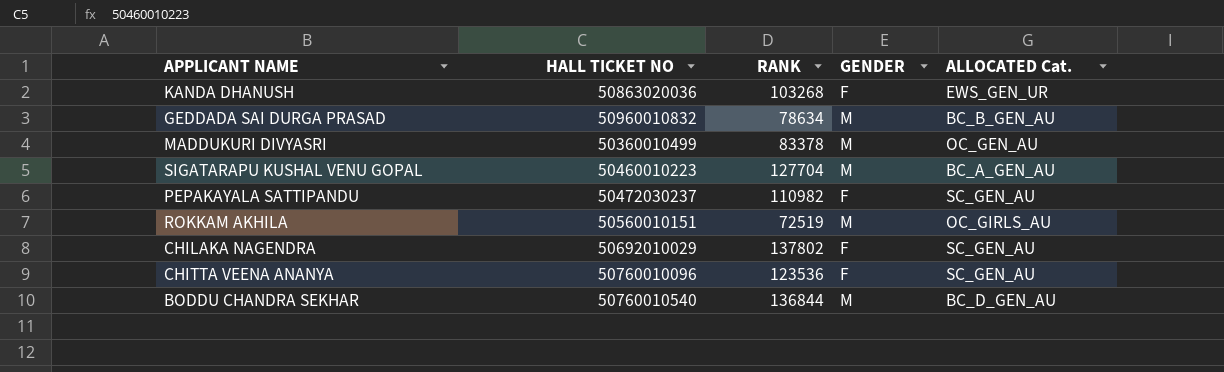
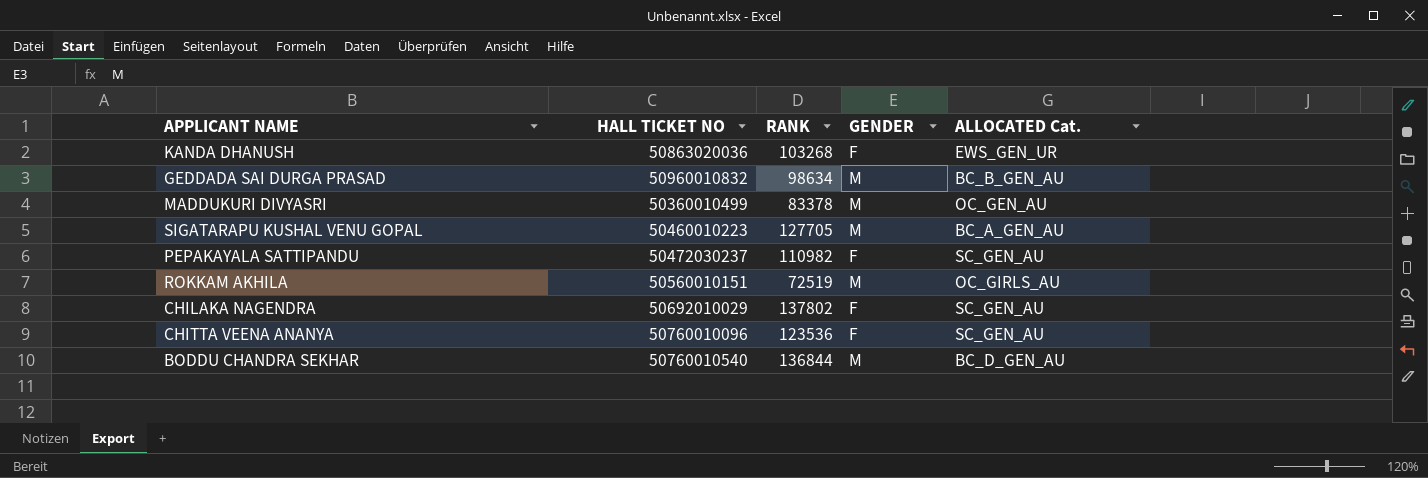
GEDDADA SAI DURGA PRASAD | RANK: 78634 -> 98634
SIGATARAPU KUSHAL VENU GOPAL | RANK: 127704 -> 127705

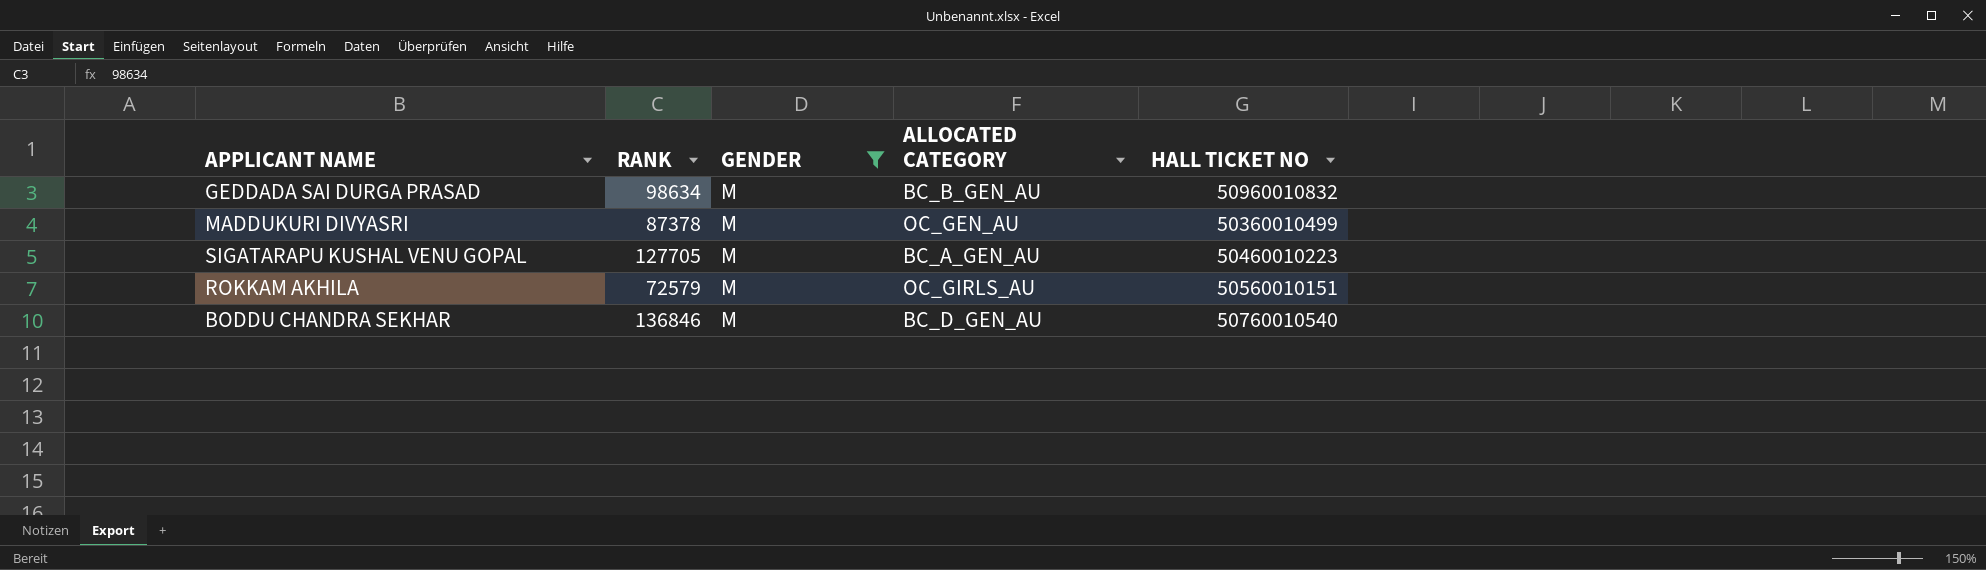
filter: none -> GENDER = M
column name: ALLOCATED Cat. -> ALLOCATED CATEGORY
column HALL TICKET NO | position: 2 -> 5
MADDUKURI DIVYASRI | RANK: 83378 -> 87378
ROKKAM AKHILA | RANK: 72519 -> 72579
BODDU CHANDRA SEKHAR | RANK: 136844 -> 136846

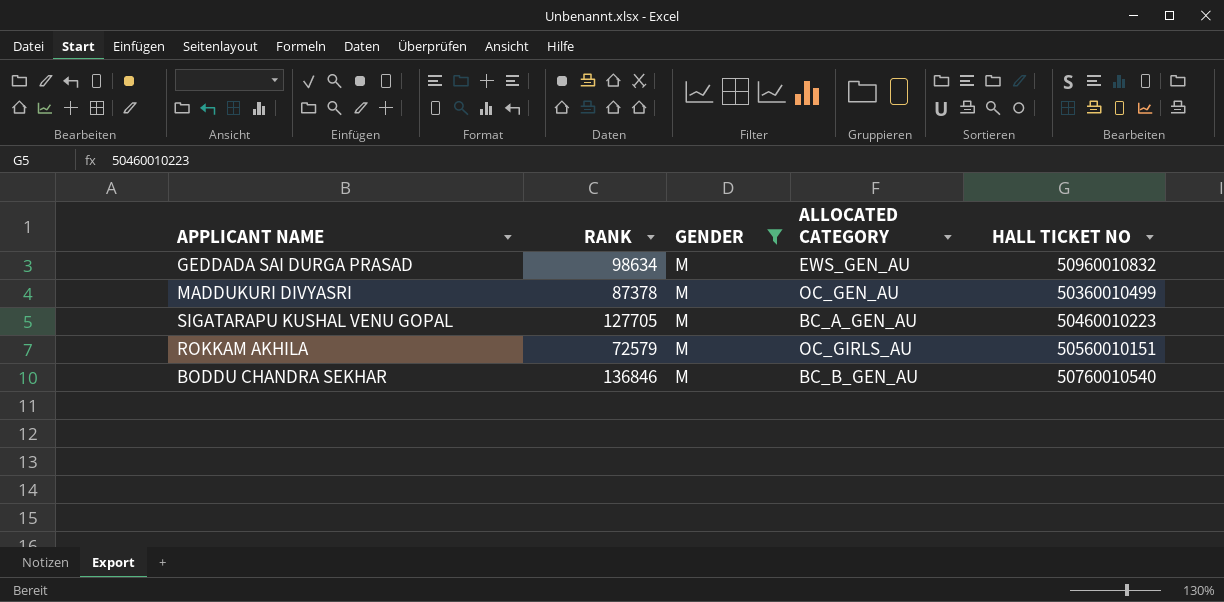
GEDDADA SAI DURGA PRASAD | ALLOCATED CATEGORY: BC_B_GEN_AU -> EWS_GEN_AU
BODDU CHANDRA SEKHAR | ALLOCATED CATEGORY: BC_D_GEN_AU -> BC_B_GEN_AU

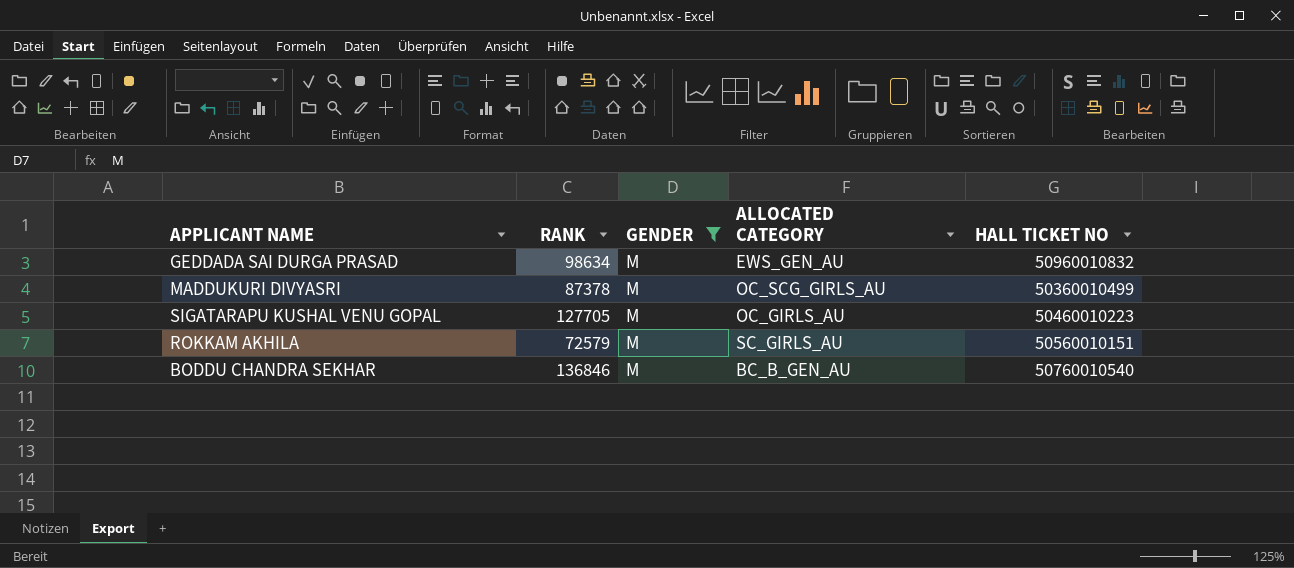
MADDUKURI DIVYASRI | ALLOCATED CATEGORY: OC_GEN_AU -> OC_SCG_GIRLS_AU
SIGATARAPU KUSHAL VENU GOPAL | ALLOCATED CATEGORY: BC_A_GEN_AU -> OC_GIRLS_AU
ROKKAM AKHILA | ALLOCATED CATEGORY: OC_GIRLS_AU -> SC_GIRLS_AU

